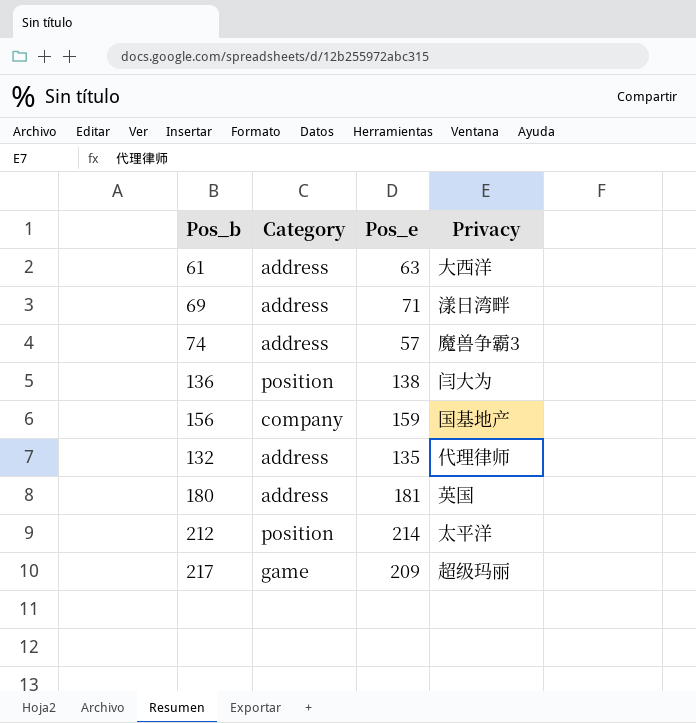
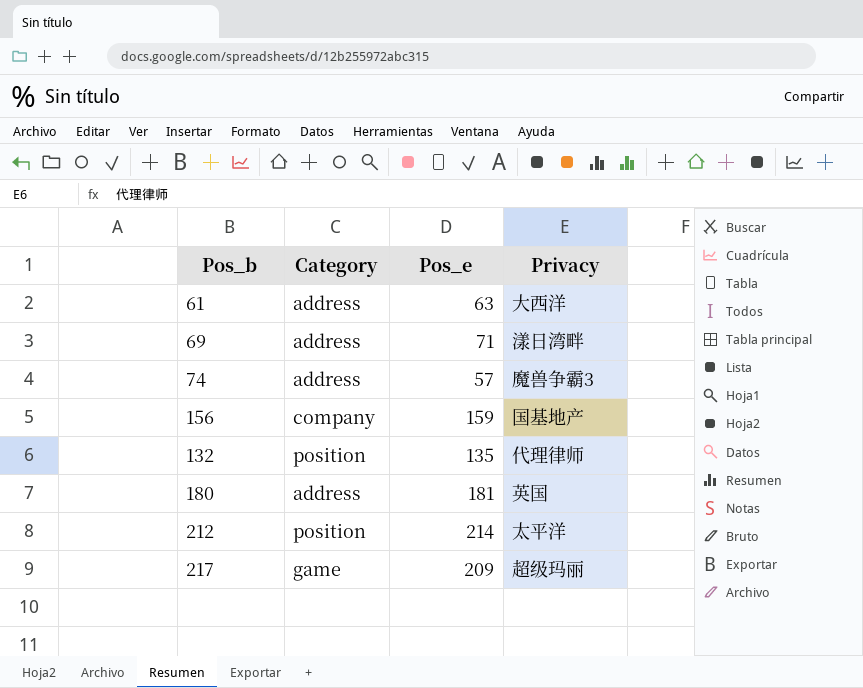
row 136: position | 138 | 闫大为 -> none
132 | Category: address -> position

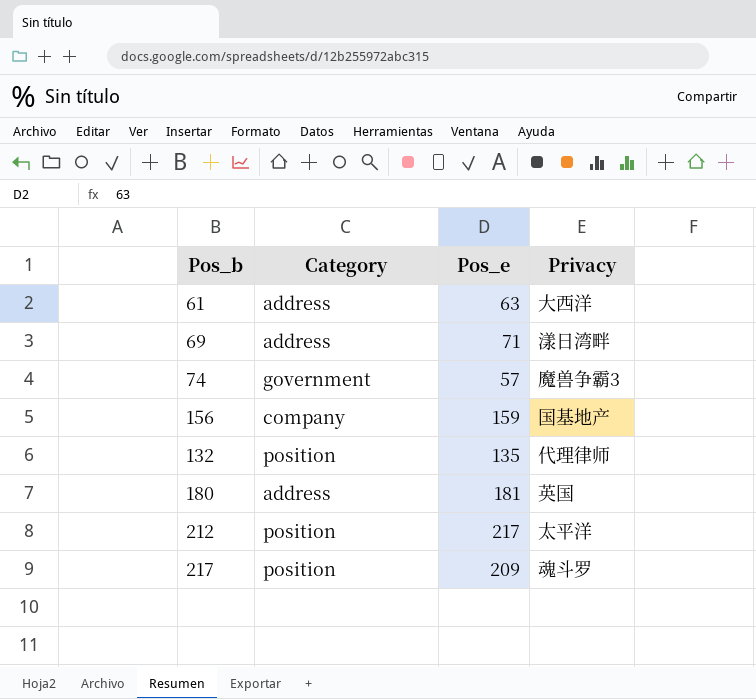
74 | Category: address -> government
212 | Pos_e: 214 -> 217
217 | Category: game -> position
217 | Privacy: 超级玛丽 -> 魂斗罗

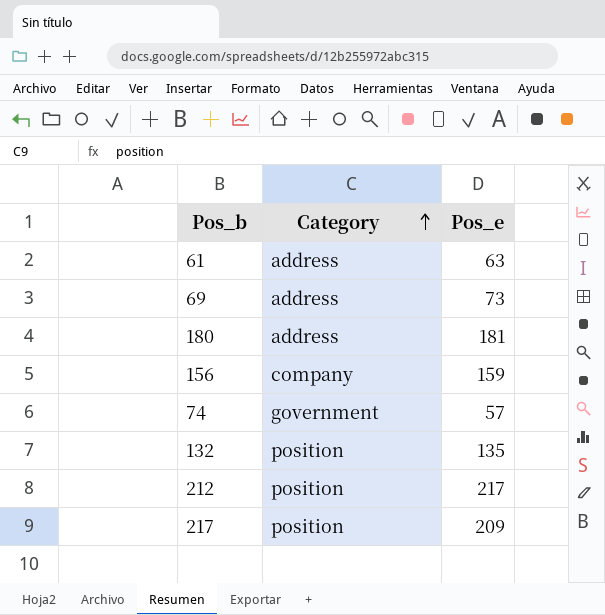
row order: none -> Category ascending
column Privacy | position: 4 -> none
69 | Pos_e: 71 -> 73

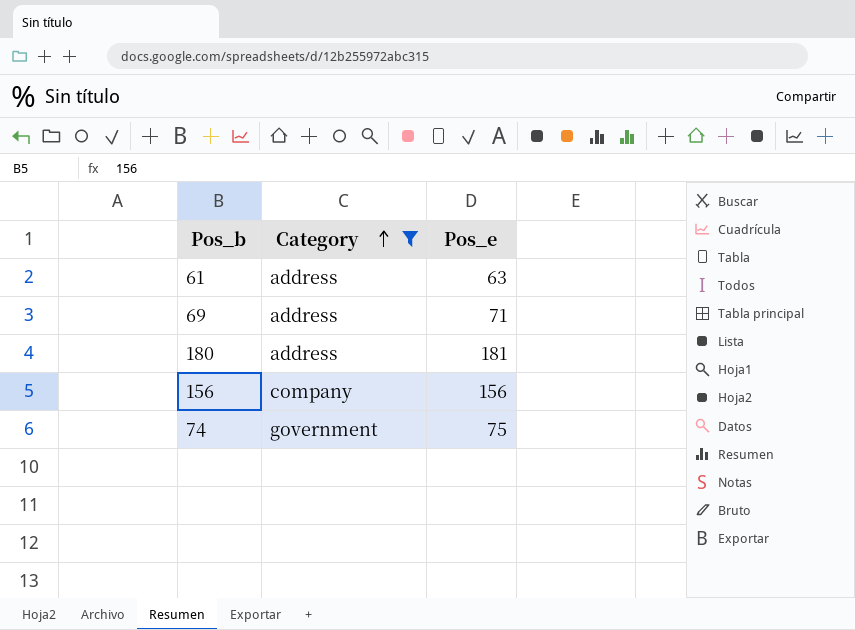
filter: none -> Category != position
69 | Pos_e: 73 -> 71
156 | Pos_e: 159 -> 156
74 | Pos_e: 57 -> 75

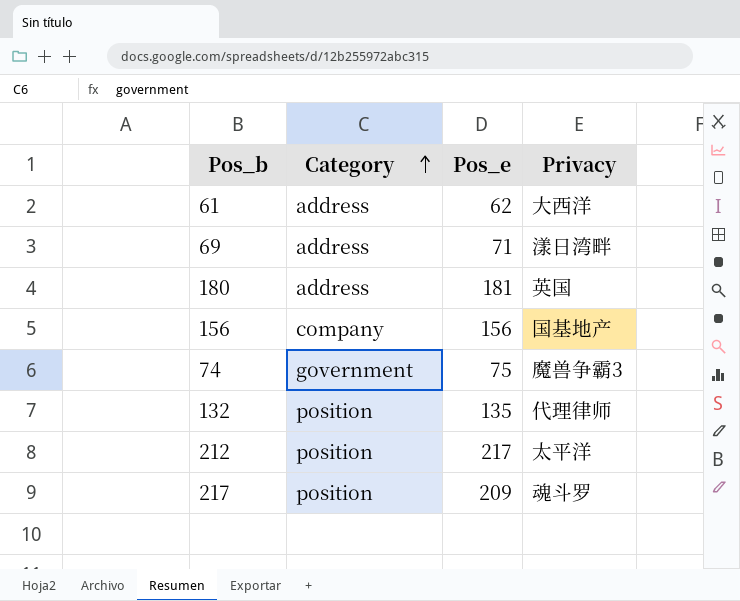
filter: Category != position -> none
column Privacy | position: none -> 4
61 | Pos_e: 63 -> 62

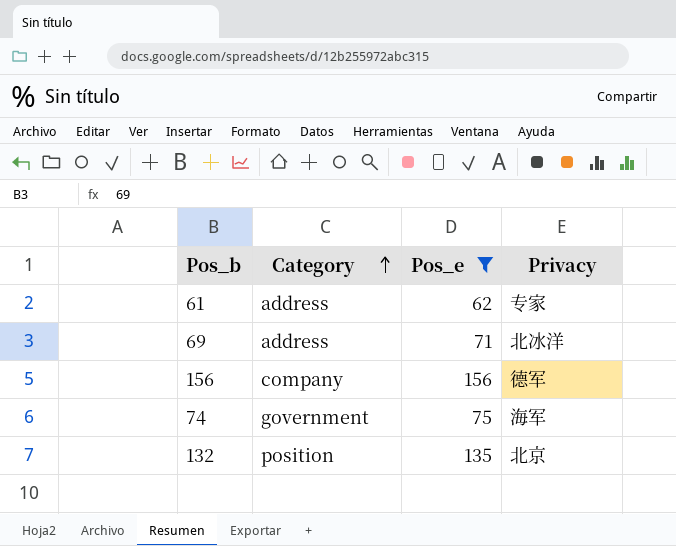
filter: none -> Pos_e <= 156
61 | Privacy: 大西洋 -> 专家
69 | Privacy: 漾日湾畔 -> 北冰洋
156 | Privacy: 国基地产 -> 德军
74 | Privacy: 魔兽争霸3 -> 海军
132 | Privacy: 代理律师 -> 北京

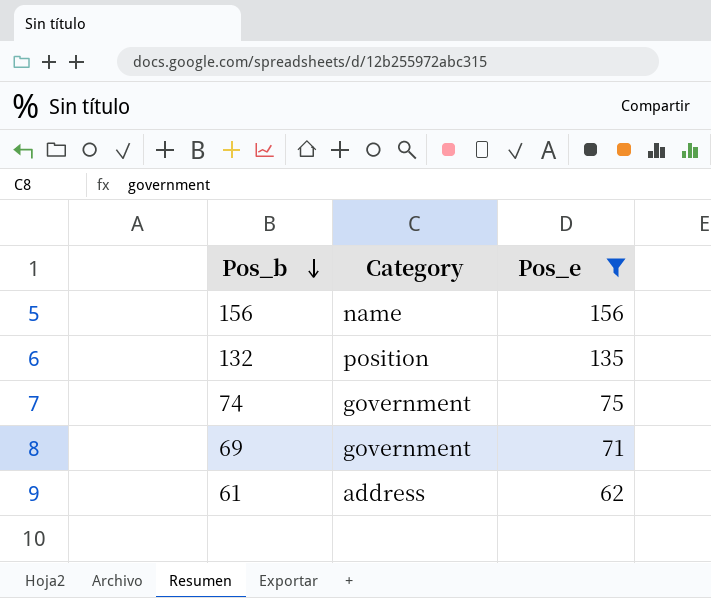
row order: Category ascending -> Pos_b descending
column Privacy | position: 4 -> none
156 | Category: company -> name
69 | Category: address -> government

